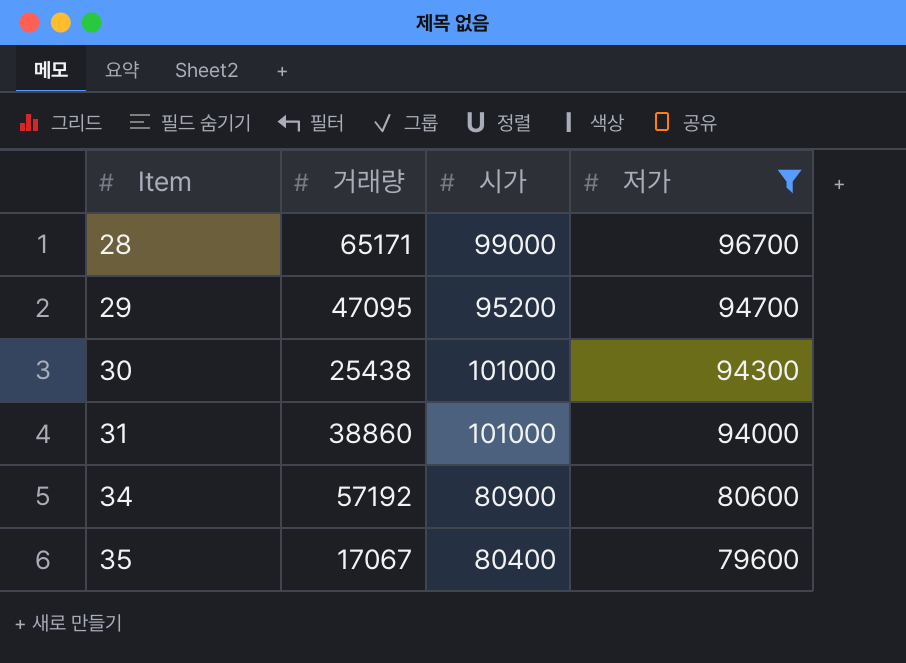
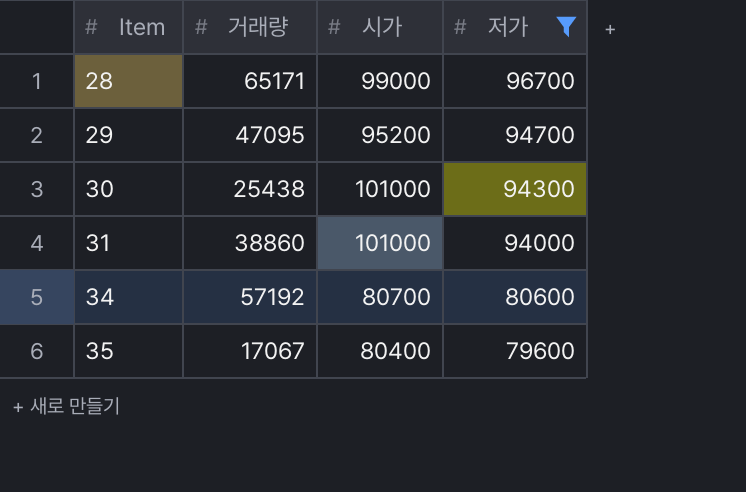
34 | 시가: 80900 -> 80700

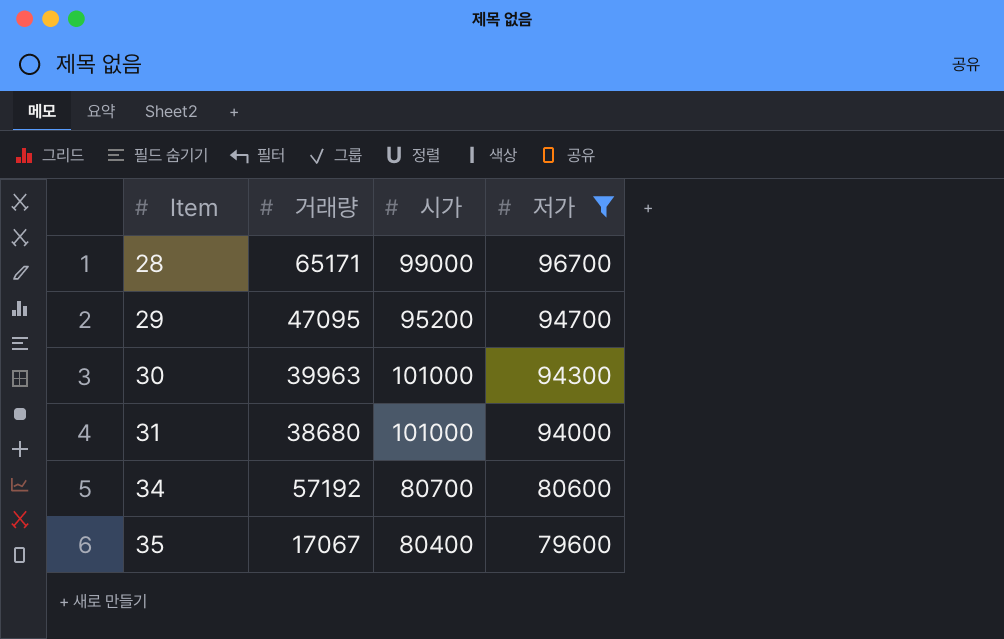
30 | 거래량: 25438 -> 39963
31 | 거래량: 38860 -> 38680

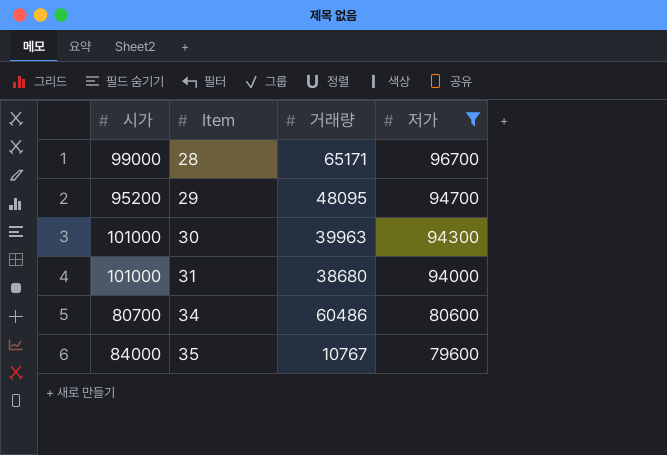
column 시가 | position: 3 -> 1
29 | 거래량: 47095 -> 48095
34 | 거래량: 57192 -> 60486
35 | 시가: 80400 -> 84000
35 | 거래량: 17067 -> 10767

